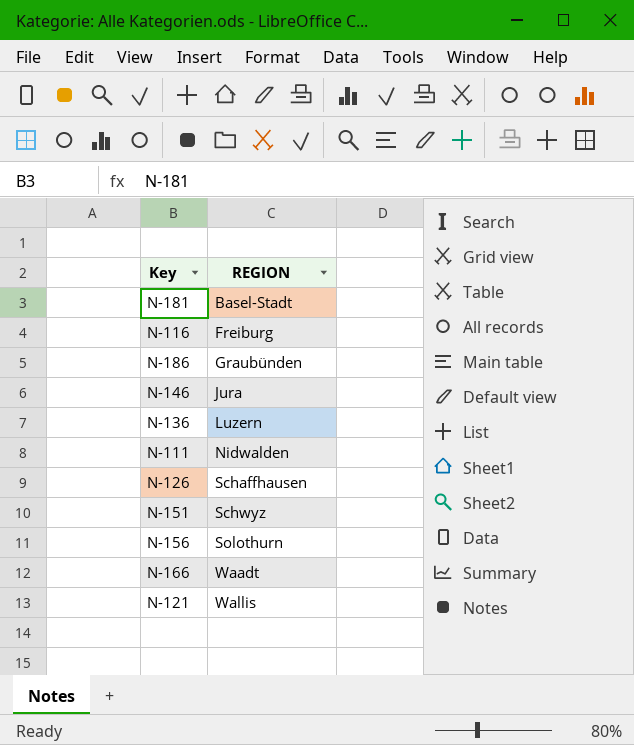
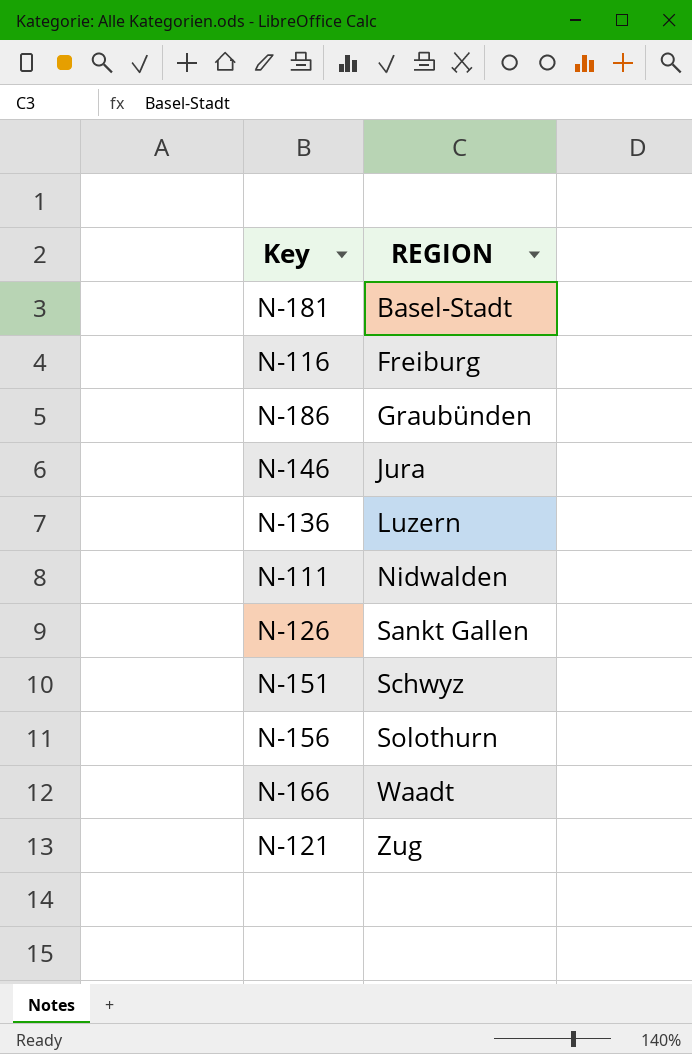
N-126 | REGION: Schaffhausen -> Sankt Gallen
N-121 | REGION: Wallis -> Zug

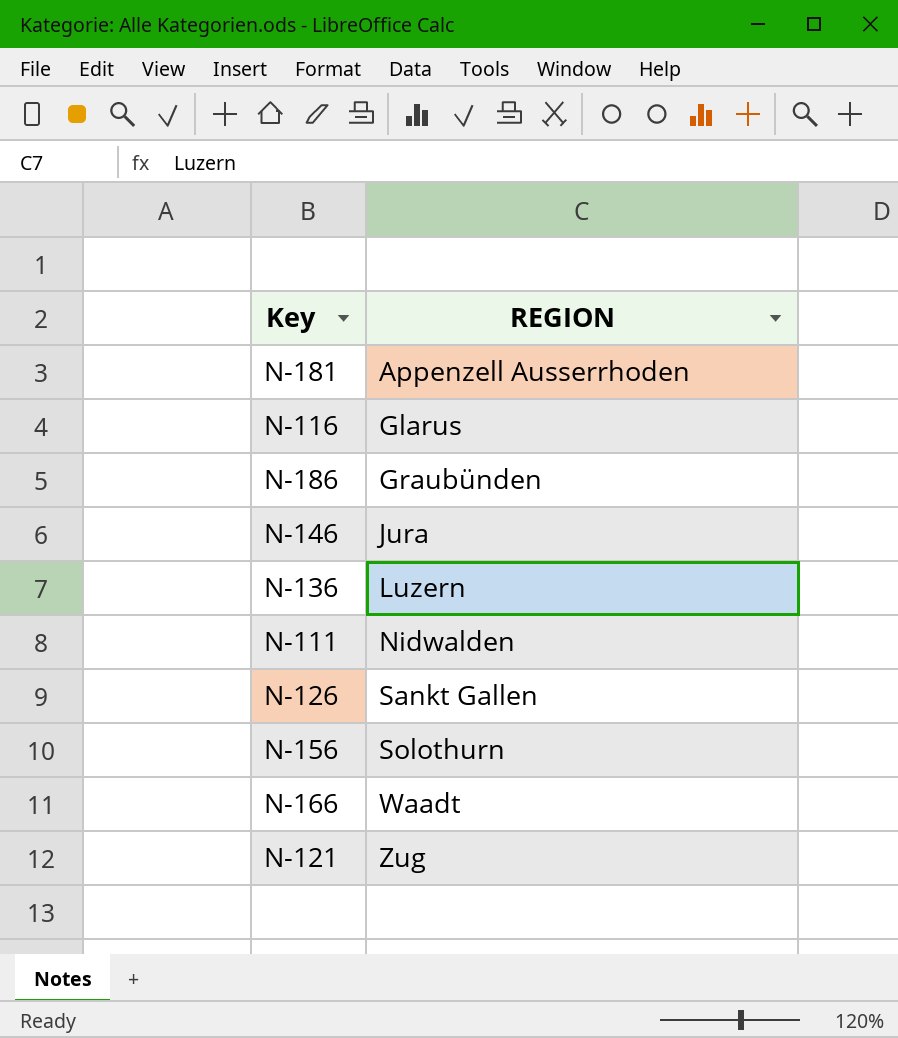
row N-151: Schwyz -> none
N-181 | REGION: Basel-Stadt -> Appenzell Ausserrhoden
N-116 | REGION: Freiburg -> Glarus

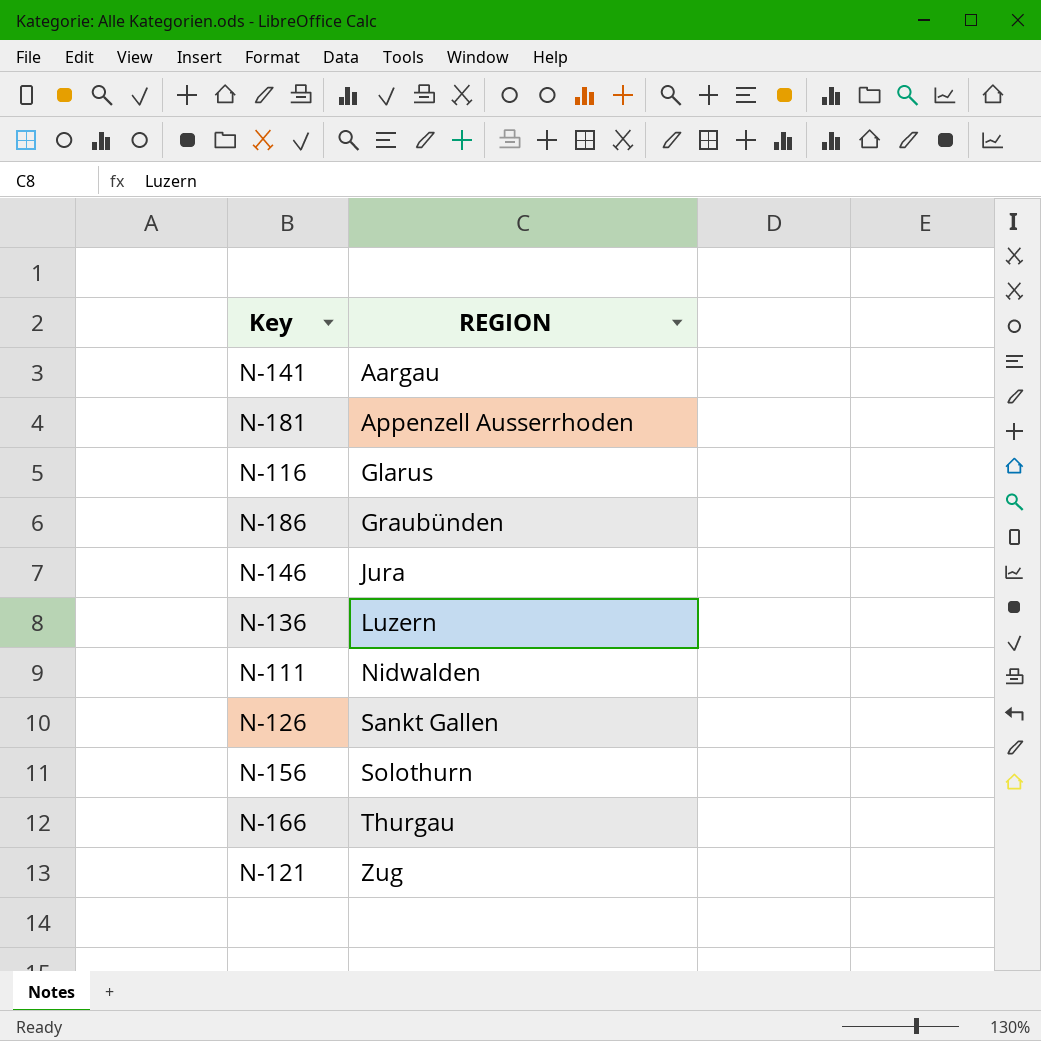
row N-141: none -> Aargau
N-166 | REGION: Waadt -> Thurgau

